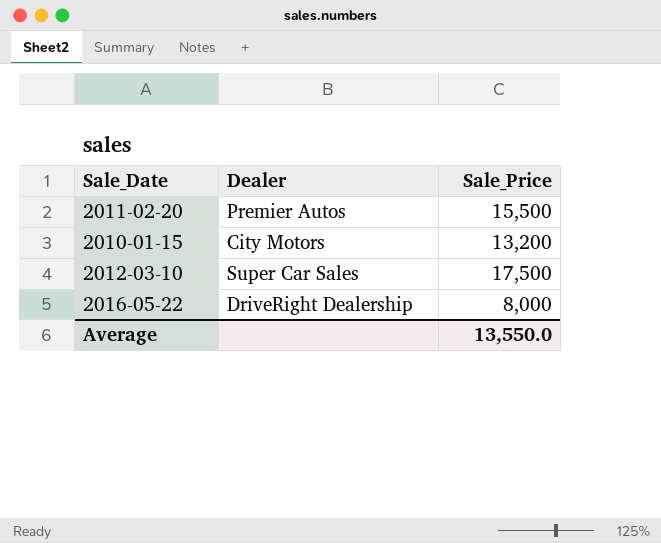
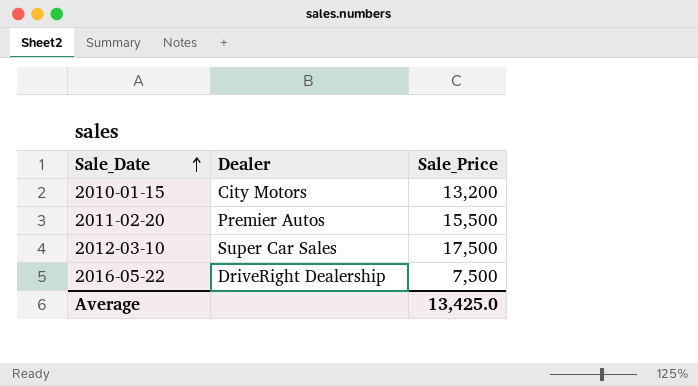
row order: none -> Sale_Date ascending
2016-05-22 | Sale_Price: 8,000 -> 7,500
Average | Sale_Price: 13,550.0 -> 13,425.0

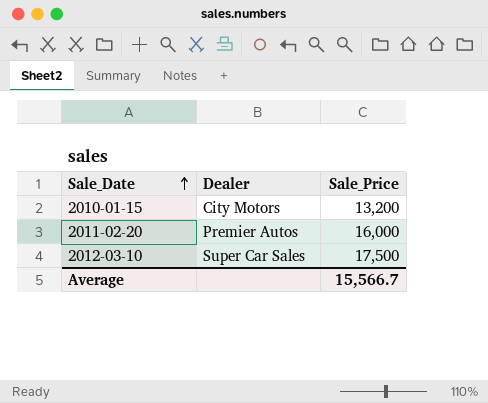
row 2016-05-22: DriveRight Dealership | 7,500 -> none
2011-02-20 | Sale_Price: 15,500 -> 16,000
Average | Sale_Price: 13,425.0 -> 15,566.7

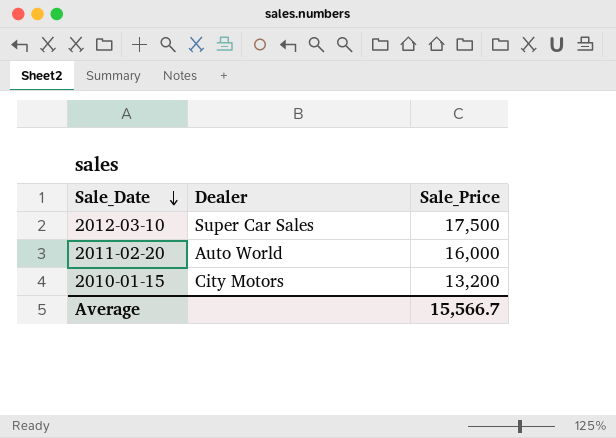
row order: Sale_Date ascending -> Sale_Date descending
2011-02-20 | Dealer: Premier Autos -> Auto World

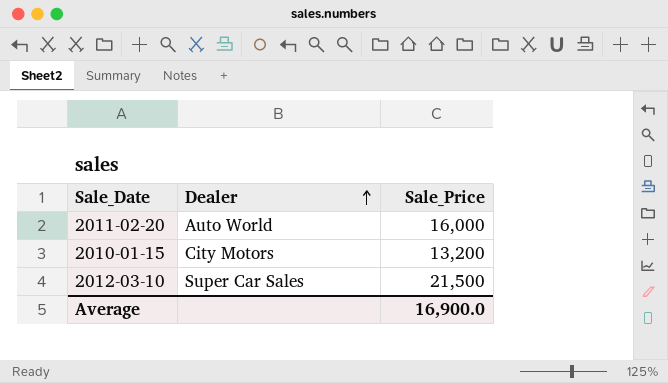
row order: Sale_Date descending -> Dealer ascending
2012-03-10 | Sale_Price: 17,500 -> 21,500
Average | Sale_Price: 15,566.7 -> 16,900.0

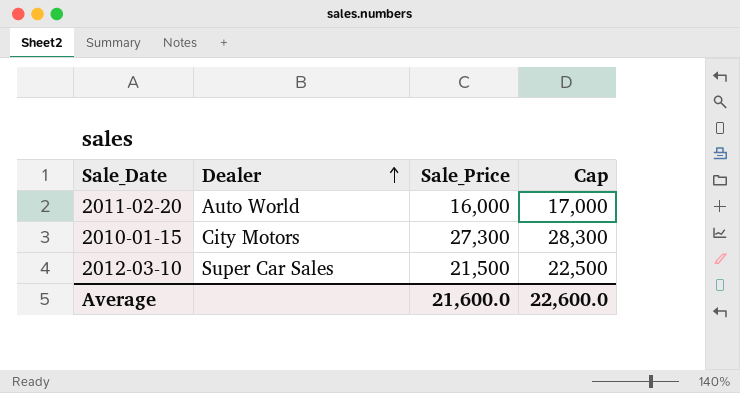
column Cap | formula: none -> [Sale_Price] + 1000
2010-01-15 | Sale_Price: 13,200 -> 27,300
Average | Sale_Price: 16,900.0 -> 21,600.0

